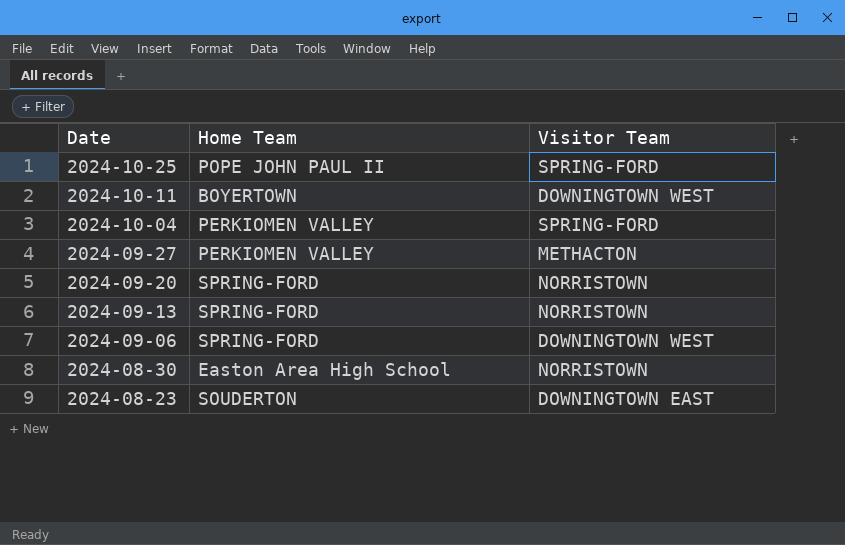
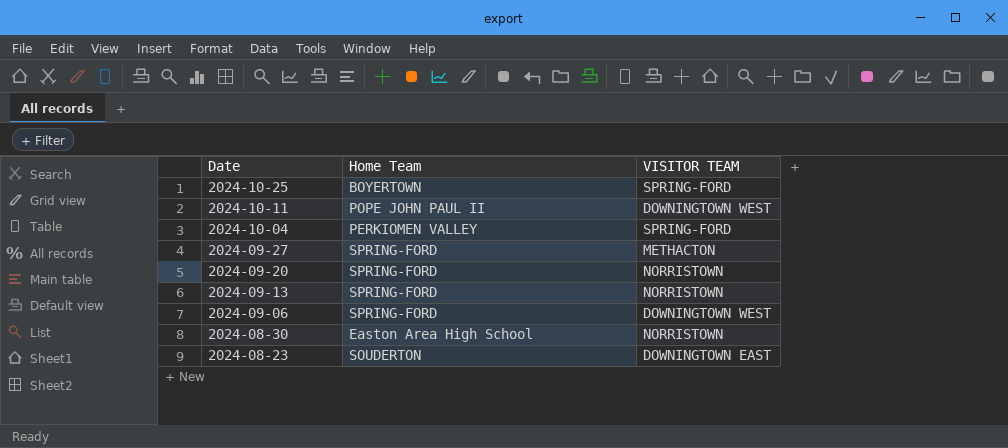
column name: Visitor Team -> VISITOR TEAM
2024-10-25 | Home Team: POPE JOHN PAUL II -> BOYERTOWN
2024-10-11 | Home Team: BOYERTOWN -> POPE JOHN PAUL II
2024-09-27 | Home Team: PERKIOMEN VALLEY -> SPRING-FORD

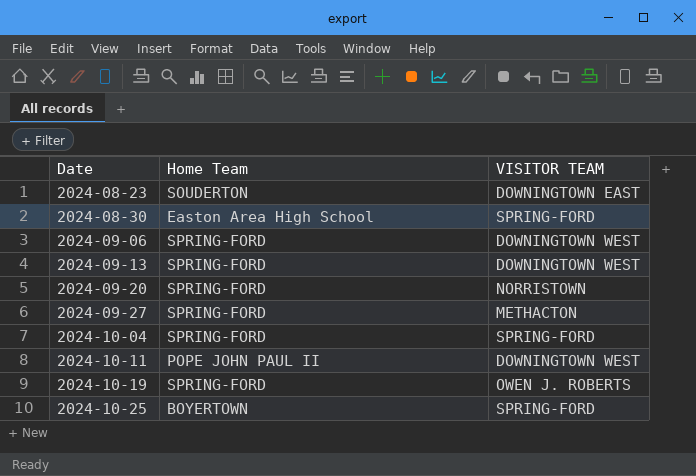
row order: Date descending -> Date ascending
2024-08-30 | VISITOR TEAM: NORRISTOWN -> SPRING-FORD
2024-09-13 | VISITOR TEAM: NORRISTOWN -> DOWNINGTOWN WEST
2024-10-04 | Home Team: PERKIOMEN VALLEY -> SPRING-FORD
row 2024-10-19: none -> SPRING-FORD | OWEN J. ROBERTS

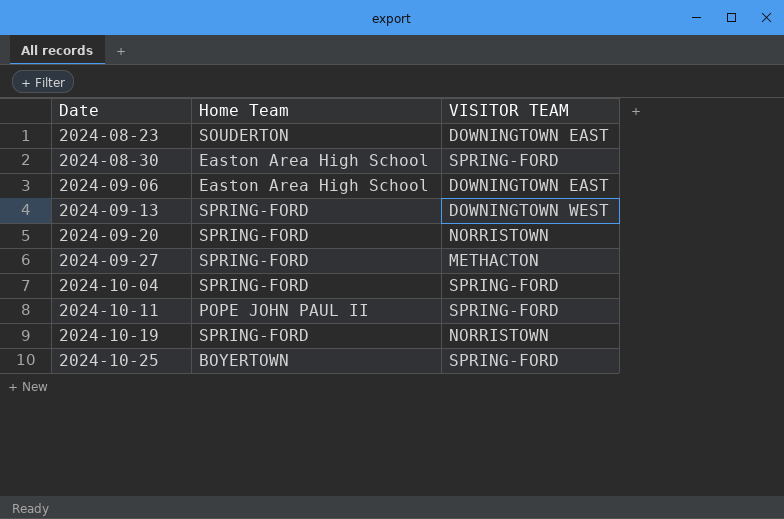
2024-09-06 | Home Team: SPRING-FORD -> Easton Area High School
2024-09-06 | VISITOR TEAM: DOWNINGTOWN WEST -> DOWNINGTOWN EAST
2024-10-11 | VISITOR TEAM: DOWNINGTOWN WEST -> SPRING-FORD
2024-10-19 | VISITOR TEAM: OWEN J. ROBERTS -> NORRISTOWN

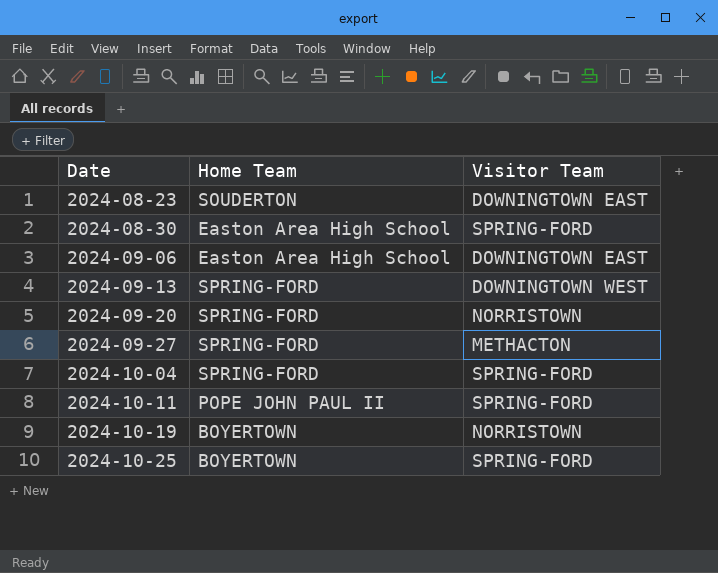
column name: VISITOR TEAM -> Visitor Team
2024-10-19 | Home Team: SPRING-FORD -> BOYERTOWN

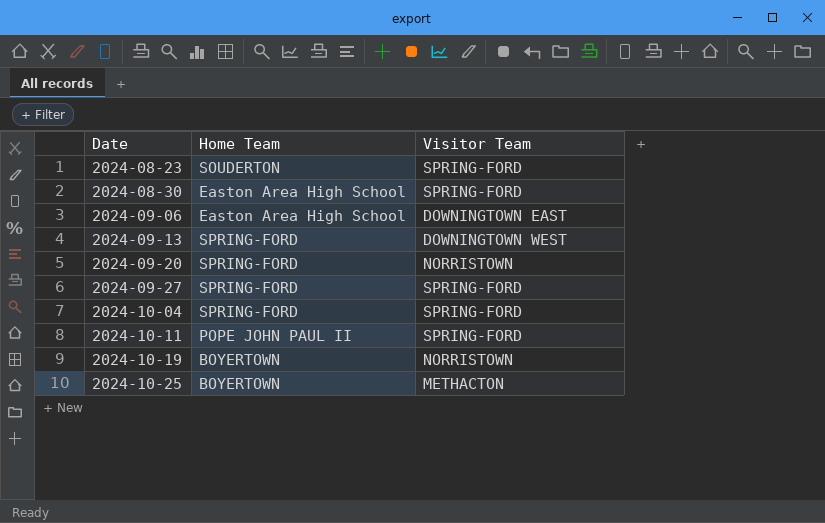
2024-08-23 | Visitor Team: DOWNINGTOWN EAST -> SPRING-FORD
2024-09-27 | Visitor Team: METHACTON -> SPRING-FORD
2024-10-25 | Visitor Team: SPRING-FORD -> METHACTON

